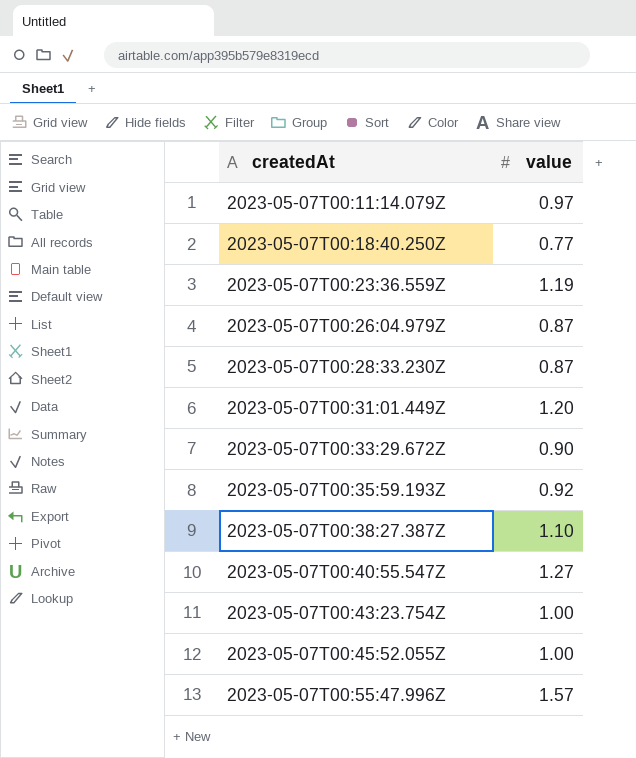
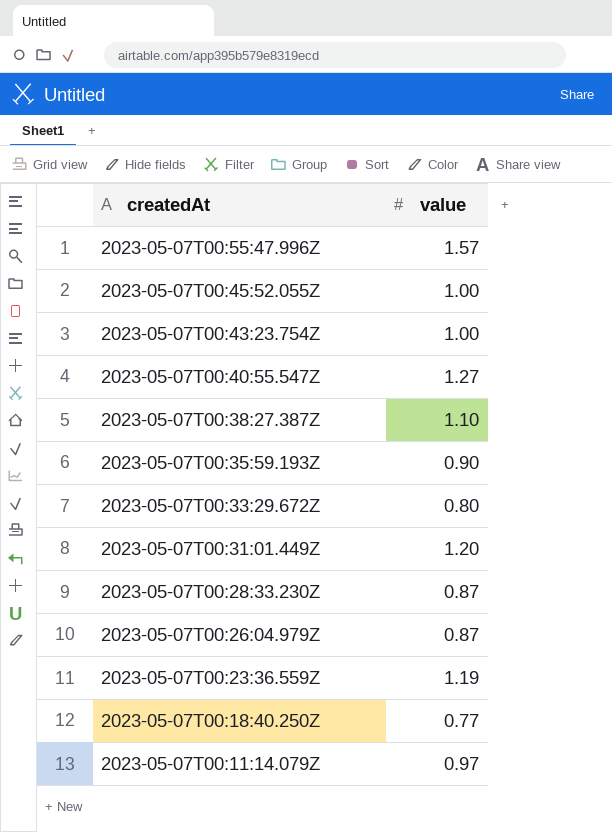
row order: createdAt ascending -> createdAt descending
2023-05-07T00:35:59.193Z | value: 0.92 -> 0.90
2023-05-07T00:33:29.672Z | value: 0.90 -> 0.80

